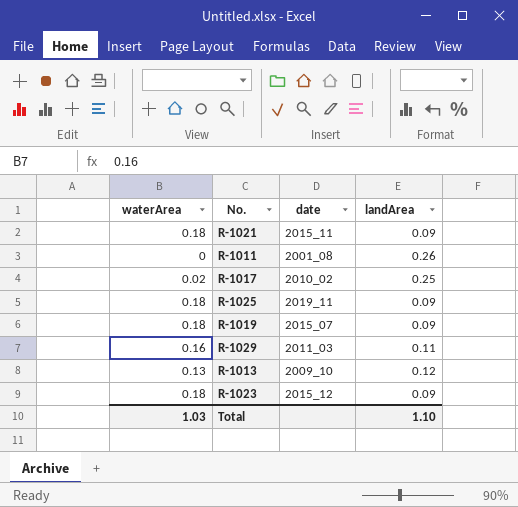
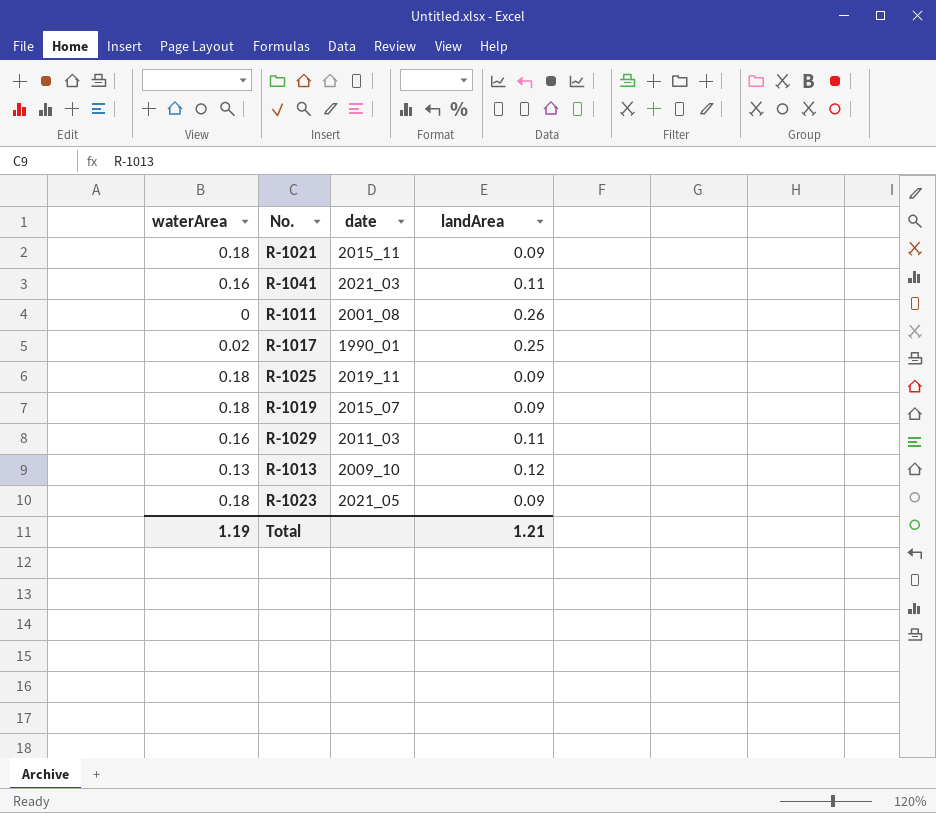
row R-1041: none -> 0.16 | 2021_03 | 0.11
R-1017 | date: 2010_02 -> 1990_01
R-1023 | date: 2015_12 -> 2021_05
Total | waterArea: 1.03 -> 1.19
Total | landArea: 1.10 -> 1.21

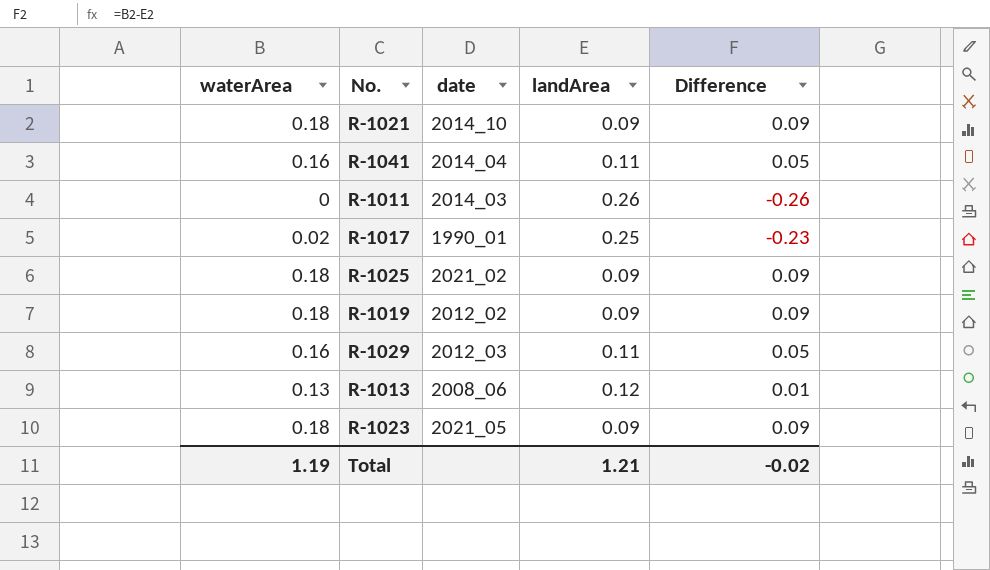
column Difference | formula: none -> [waterArea] - [landArea]
R-1021 | date: 2015_11 -> 2014_10
R-1041 | date: 2021_03 -> 2014_04
R-1011 | date: 2001_08 -> 2014_03
R-1025 | date: 2019_11 -> 2021_02
R-1019 | date: 2015_07 -> 2012_02
R-1029 | date: 2011_03 -> 2012_03
R-1013 | date: 2009_10 -> 2008_06

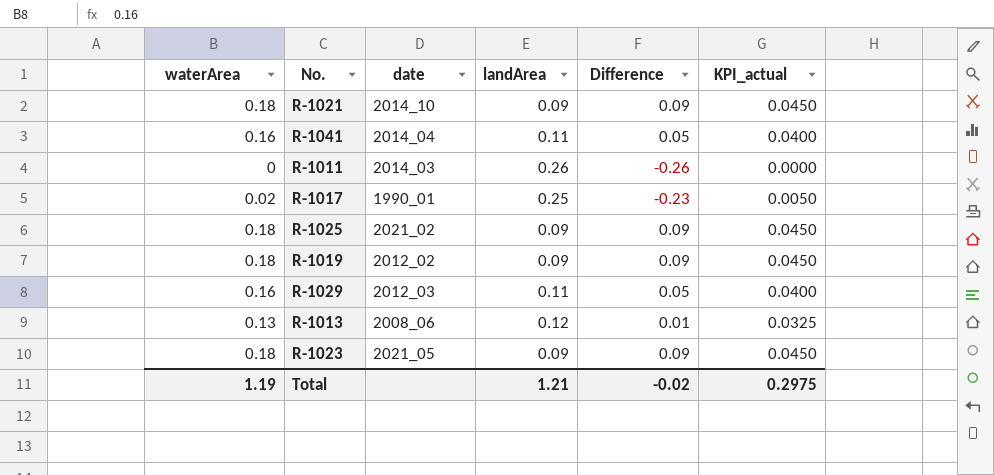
column KPI_actual | formula: none -> [waterArea] * 0.25

